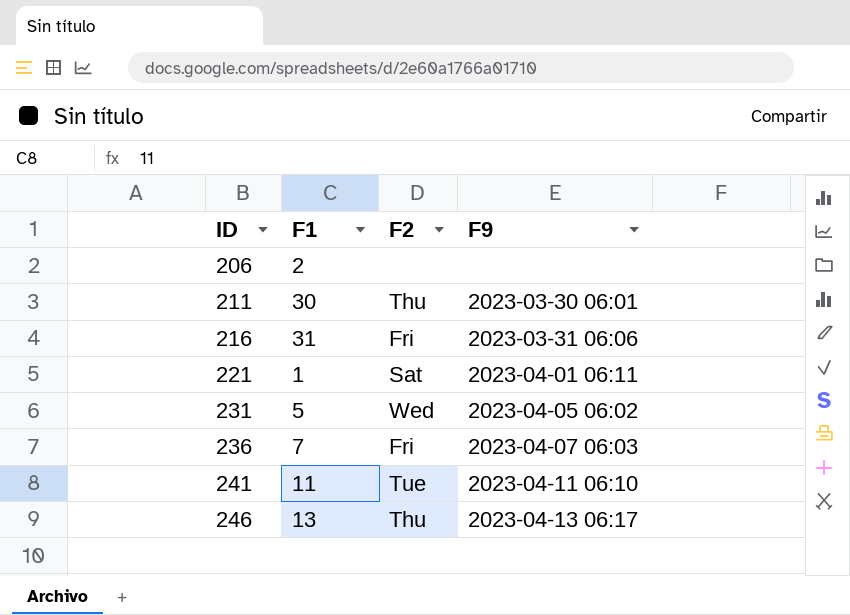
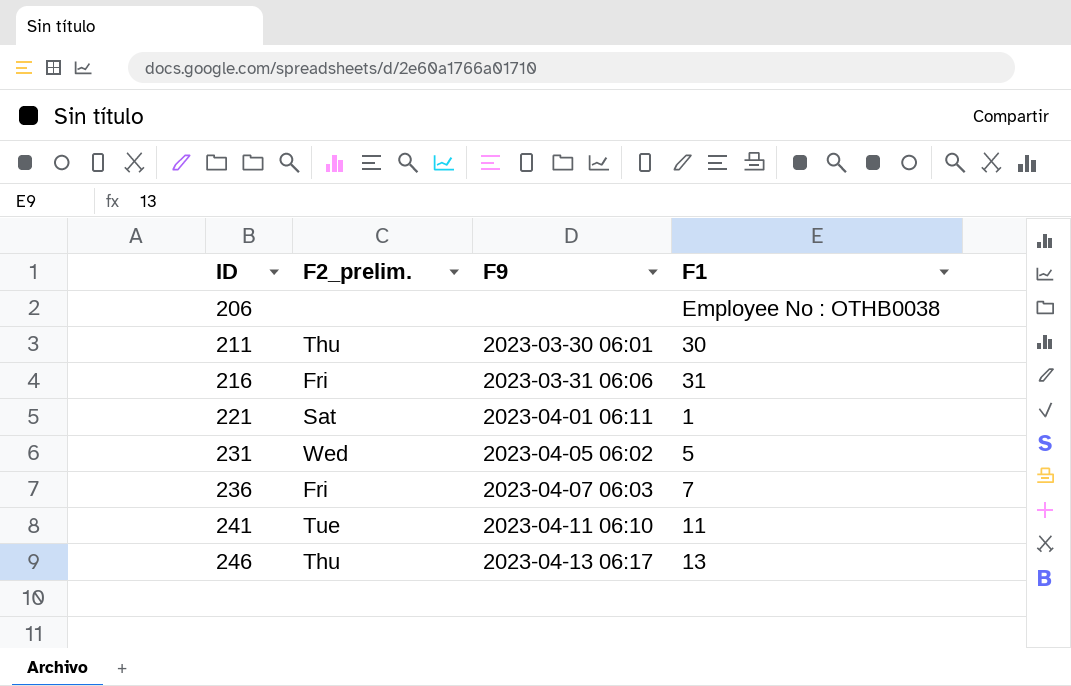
column name: F2 -> F2_prelim.
column F1 | position: 2 -> 4
206 | F1: 2 -> Employee No : OTHB0038

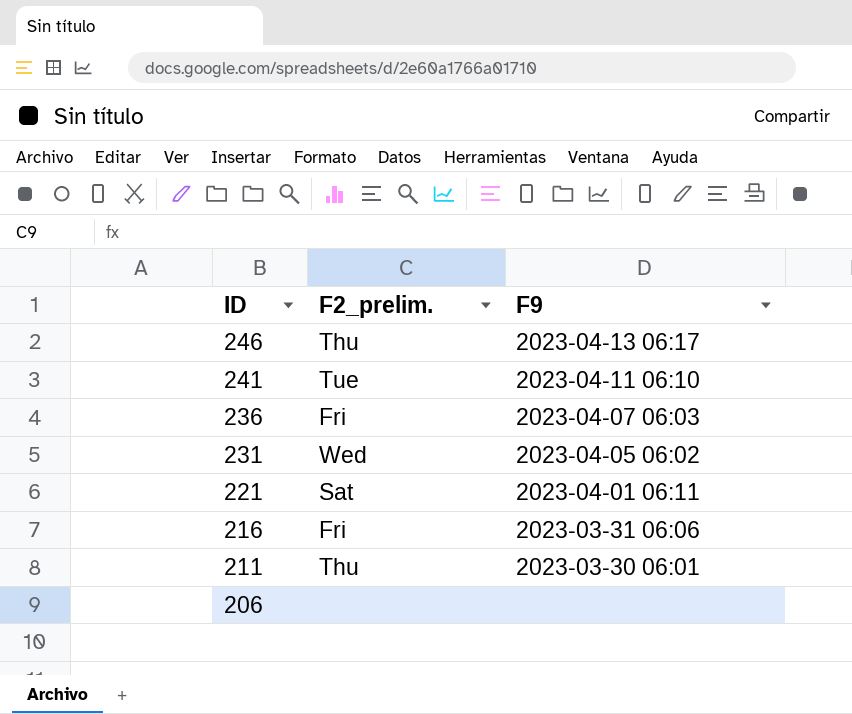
row order: ID ascending -> ID descending
column F1 | position: 4 -> none

